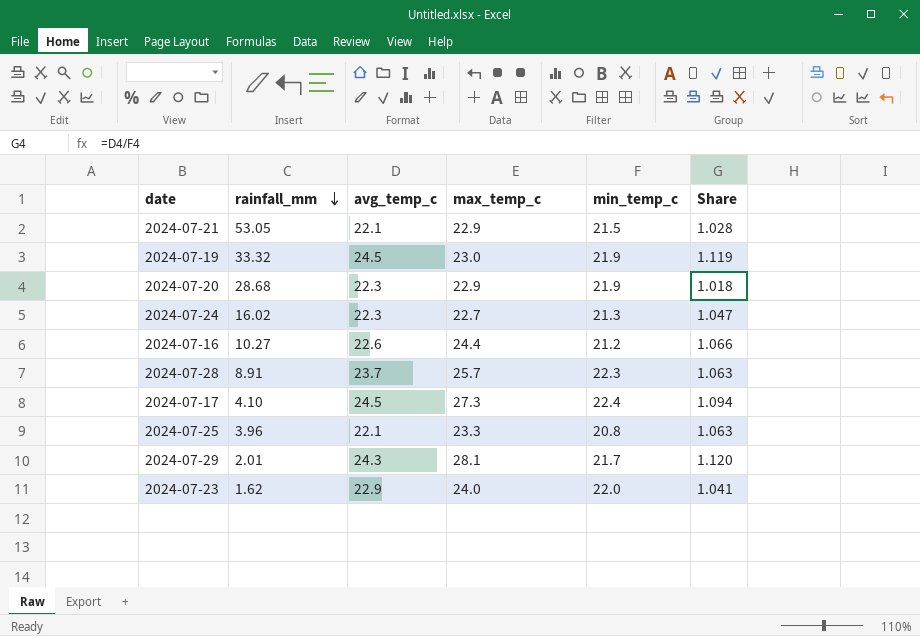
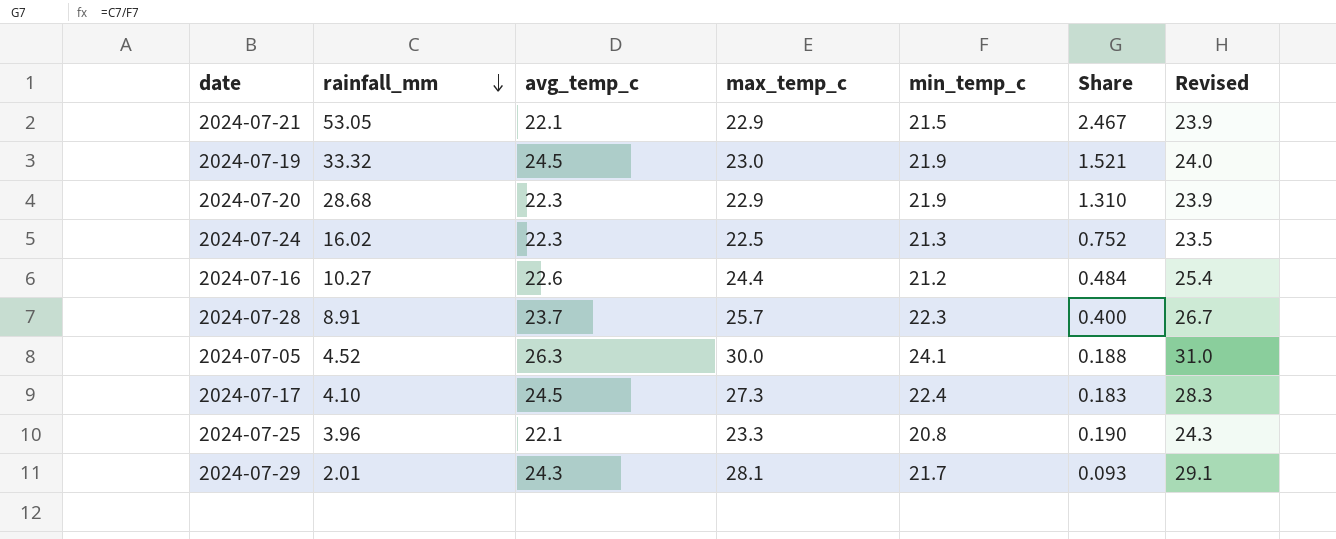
column Share | formula: [avg_temp_c] / [min_temp_c] -> [rainfall_mm] / [min_temp_c]
column Revised | formula: none -> [max_temp_c] + 1
row 2024-07-23: 1.62 | 22.9 | 24.0 | 22.0 | 1.041 -> none
2024-07-24 | max_temp_c: 22.7 -> 22.5
row 2024-07-05: none -> 4.52 | 26.3 | 30.0 | 24.1 | 0.188 | 31.0

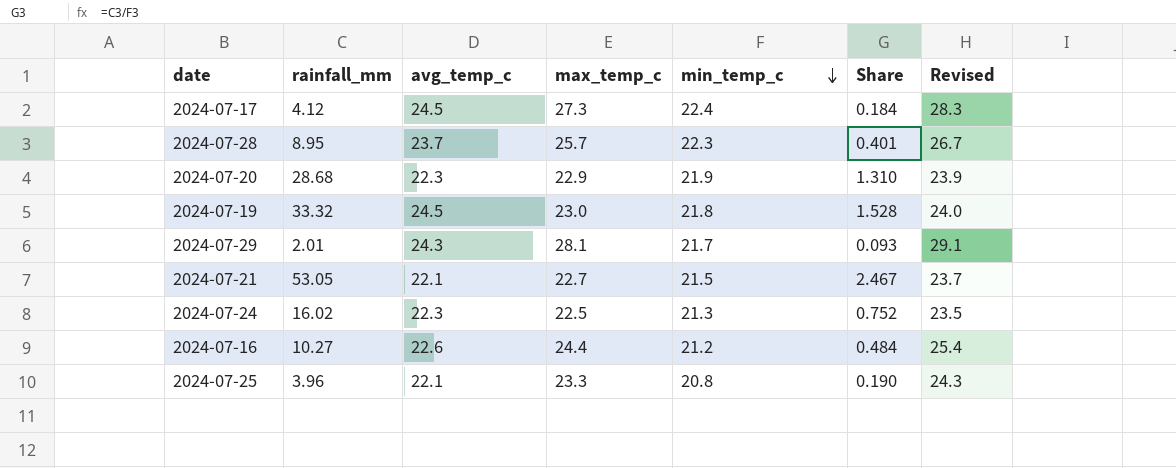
row order: rainfall_mm descending -> min_temp_c descending
row 2024-07-05: 4.52 | 26.3 | 30.0 | 24.1 | 0.188 | 31.0 -> none
2024-07-17 | rainfall_mm: 4.10 -> 4.12
2024-07-17 | Share: 0.183 -> 0.184
2024-07-28 | rainfall_mm: 8.91 -> 8.95
2024-07-28 | Share: 0.400 -> 0.401
2024-07-19 | min_temp_c: 21.9 -> 21.8
2024-07-19 | Share: 1.521 -> 1.528
2024-07-21 | max_temp_c: 22.9 -> 22.7
2024-07-21 | Revised: 23.9 -> 23.7

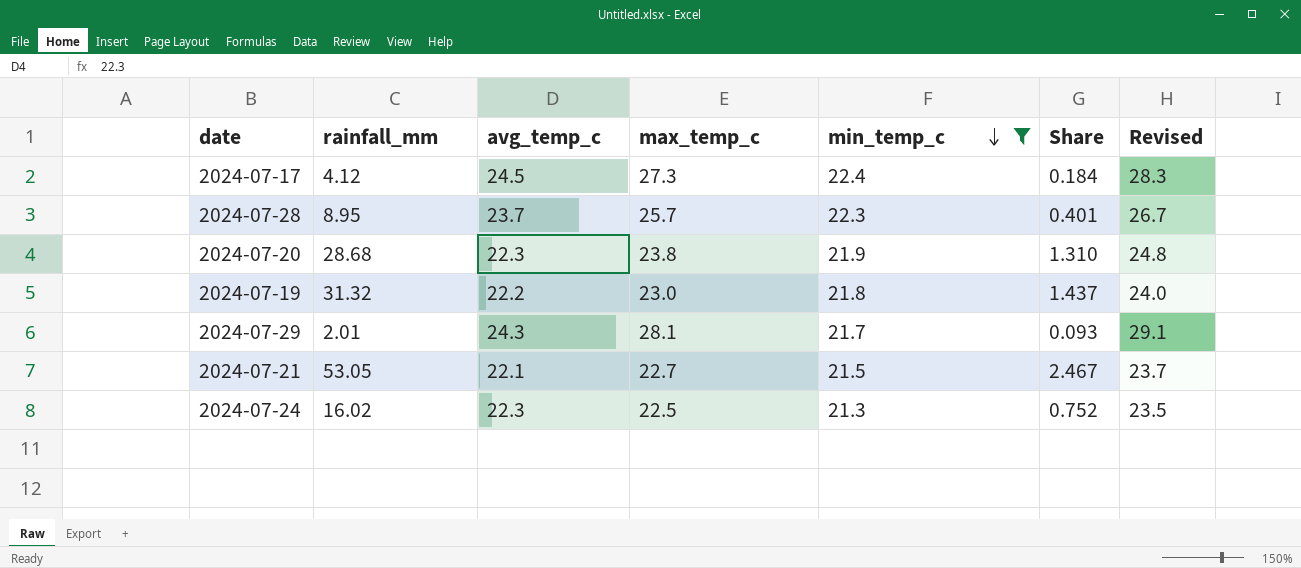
filter: none -> min_temp_c >= 21.3
2024-07-20 | max_temp_c: 22.9 -> 23.8
2024-07-20 | Revised: 23.9 -> 24.8
2024-07-19 | rainfall_mm: 33.32 -> 31.32
2024-07-19 | avg_temp_c: 24.5 -> 22.2
2024-07-19 | Share: 1.528 -> 1.437

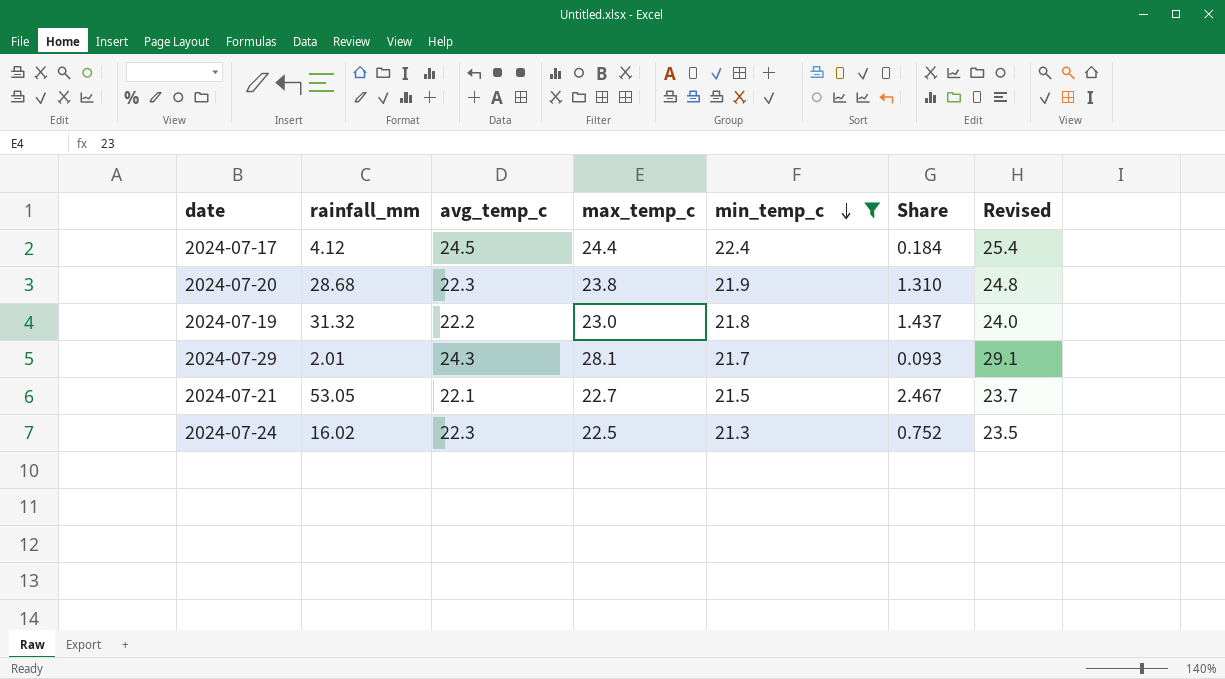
row 2024-07-28: 8.95 | 23.7 | 25.7 | 22.3 | 0.401 | 26.7 -> none
2024-07-17 | max_temp_c: 27.3 -> 24.4
2024-07-17 | Revised: 28.3 -> 25.4

